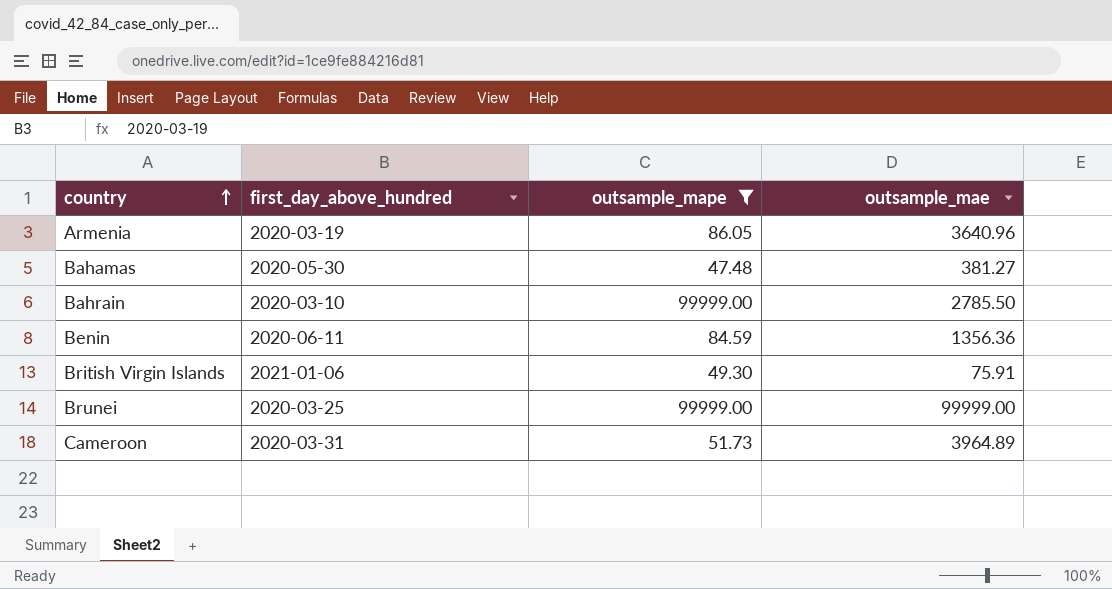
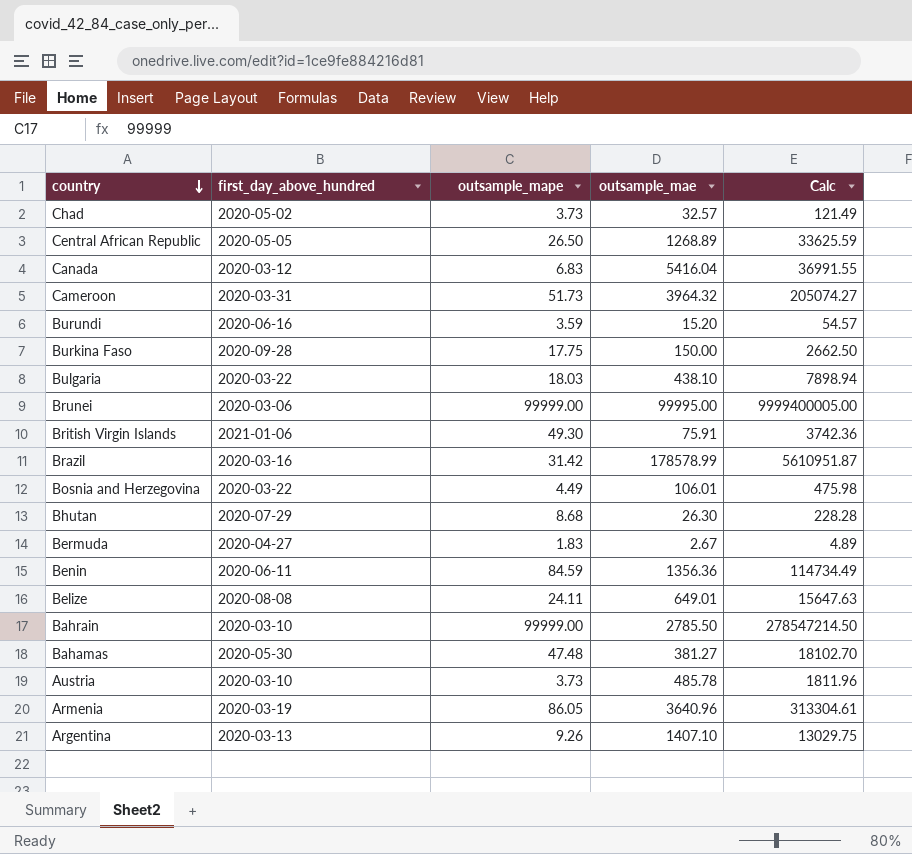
filter: outsample_mape >= 47.48 -> none
row order: country ascending -> country descending
column Calc | formula: none -> [outsample_mape] * [outsample_mae]
Cameroon | outsample_mae: 3964.89 -> 3964.32
Brunei | first_day_above_hundred: 2020-03-25 -> 2020-03-06
Brunei | outsample_mae: 99999.00 -> 99995.00

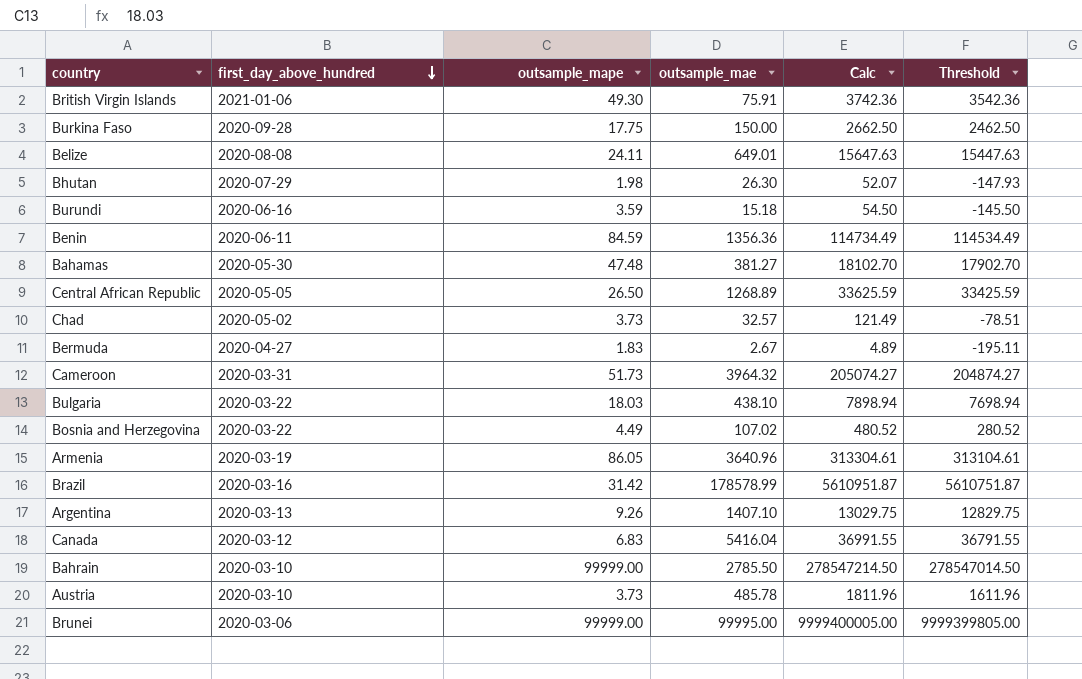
row order: country descending -> first_day_above_hundred descending
column Threshold | formula: none -> [Calc] - 200
Bhutan | outsample_mape: 8.68 -> 1.98
Bhutan | Calc: 228.28 -> 52.07
Burundi | outsample_mae: 15.20 -> 15.18
Burundi | Calc: 54.57 -> 54.50
Bosnia and Herzegovina | outsample_mae: 106.01 -> 107.02
Bosnia and Herzegovina | Calc: 475.98 -> 480.52

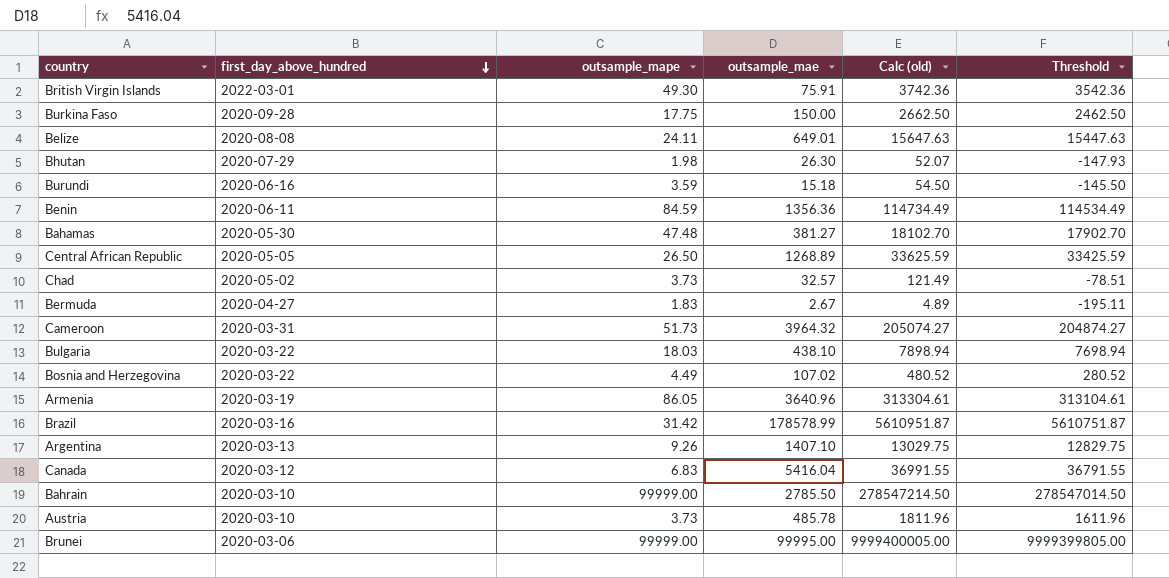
column name: Calc -> Calc (old)
British Virgin Islands | first_day_above_hundred: 2021-01-06 -> 2022-03-01

